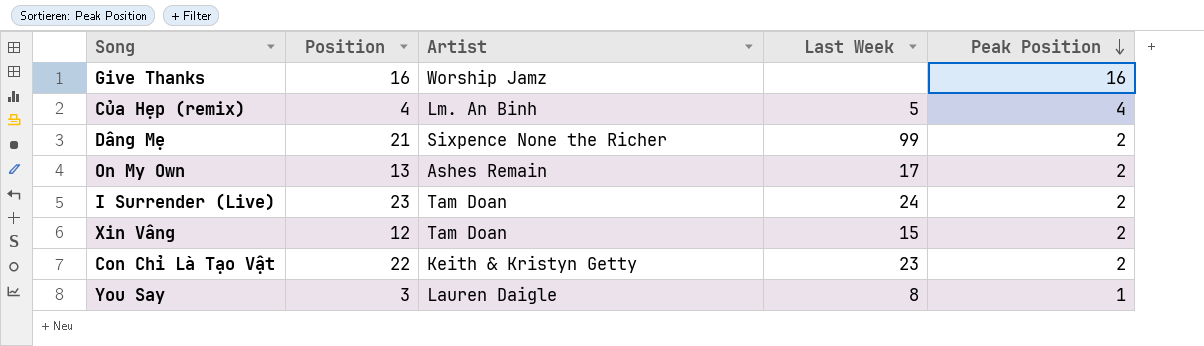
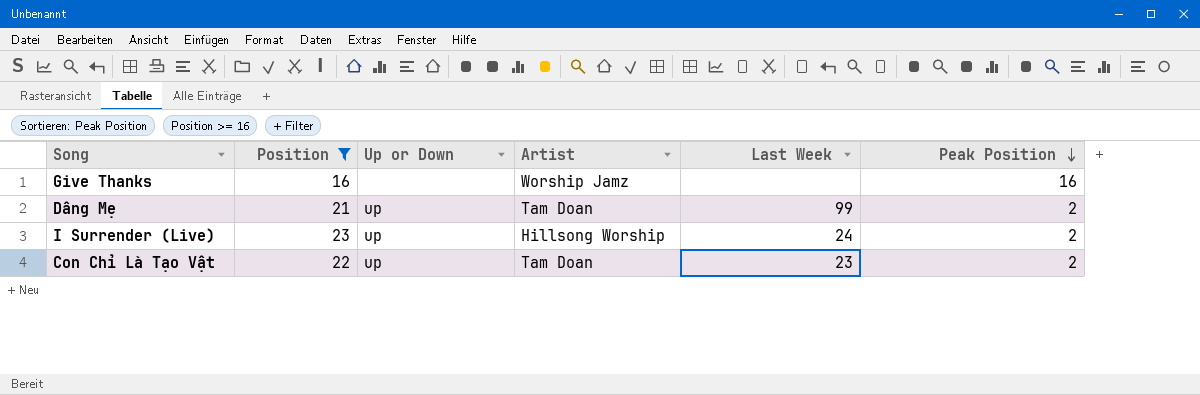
filter: none -> Position >= 16
column Up or Down | position: none -> 3
Dâng Mẹ | Artist: Sixpence None the Richer -> Tam Doan
I Surrender (Live) | Artist: Tam Doan -> Hillsong Worship
Con Chỉ Là Tạo Vật | Artist: Keith & Kristyn Getty -> Tam Doan

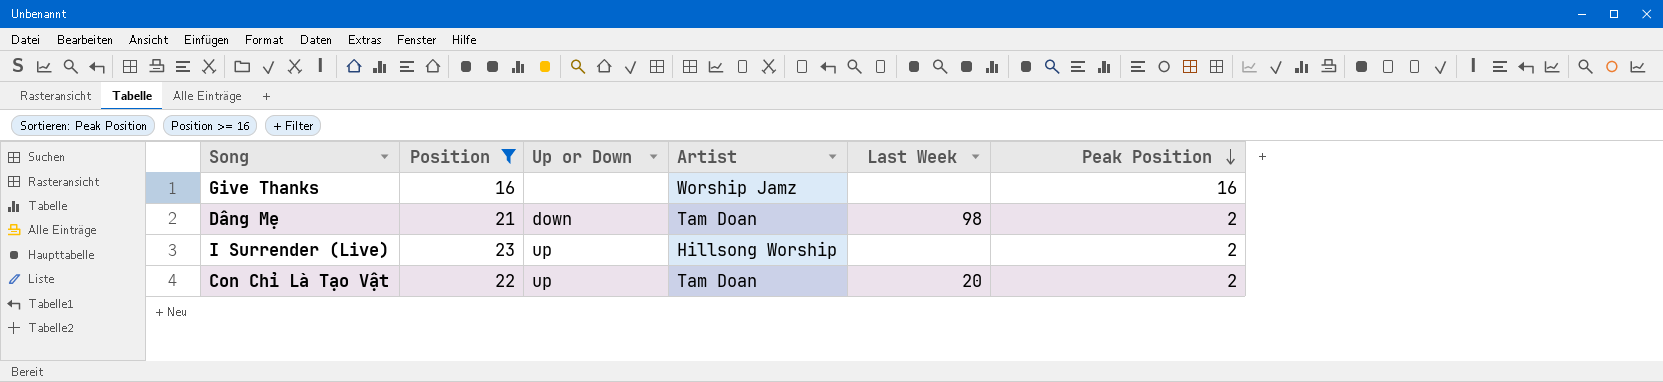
Dâng Mẹ | Up or Down: up -> down
Dâng Mẹ | Last Week: 99 -> 98
I Surrender (Live) | Last Week: 24 -> none
Con Chỉ Là Tạo Vật | Last Week: 23 -> 20

